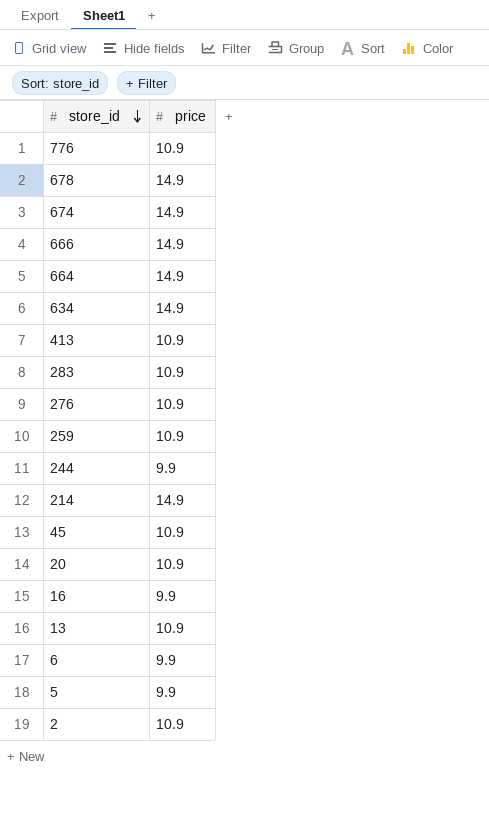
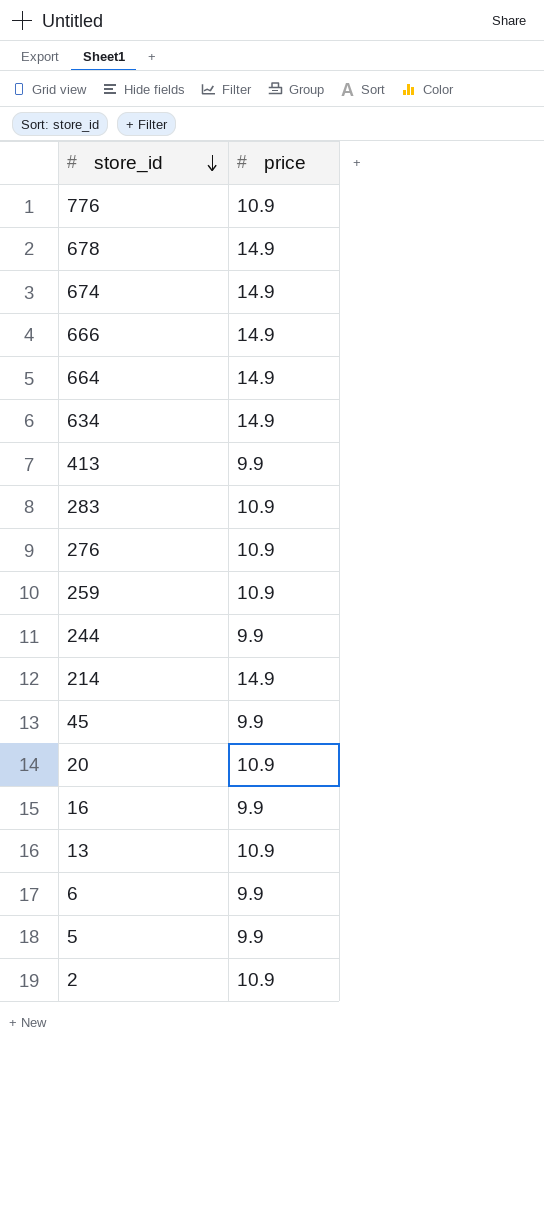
413 | price: 10.9 -> 9.9
45 | price: 10.9 -> 9.9

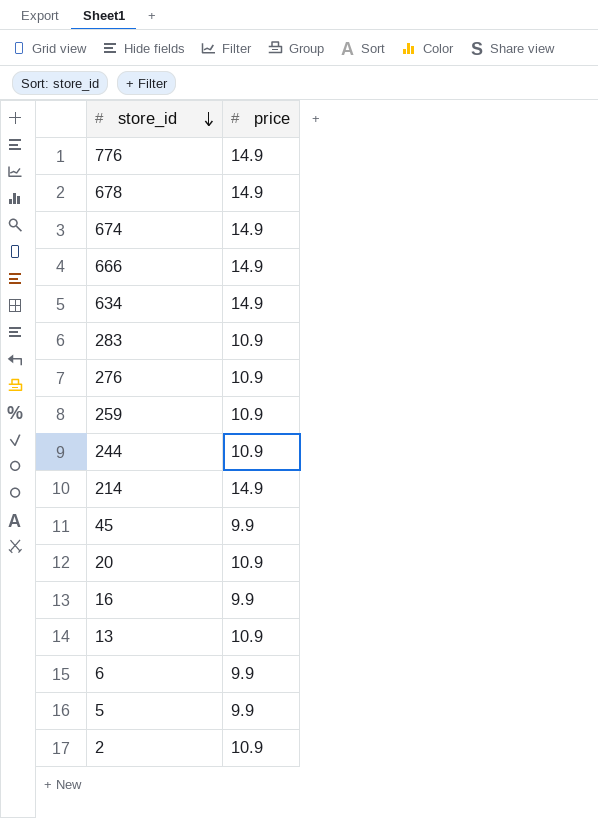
row 664: 14.9 -> none
row 413: 9.9 -> none
776 | price: 10.9 -> 14.9
244 | price: 9.9 -> 10.9

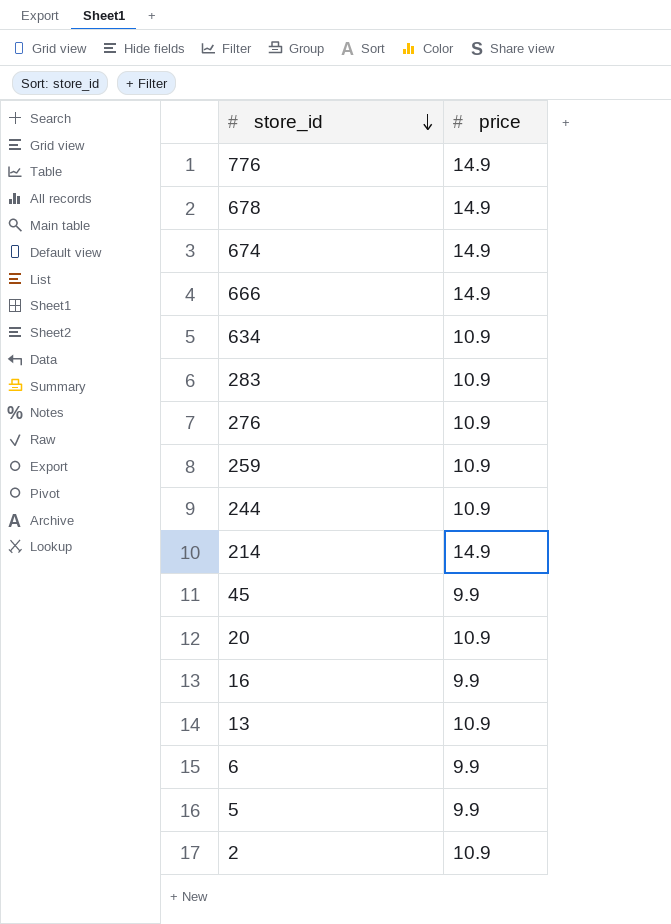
634 | price: 14.9 -> 10.9

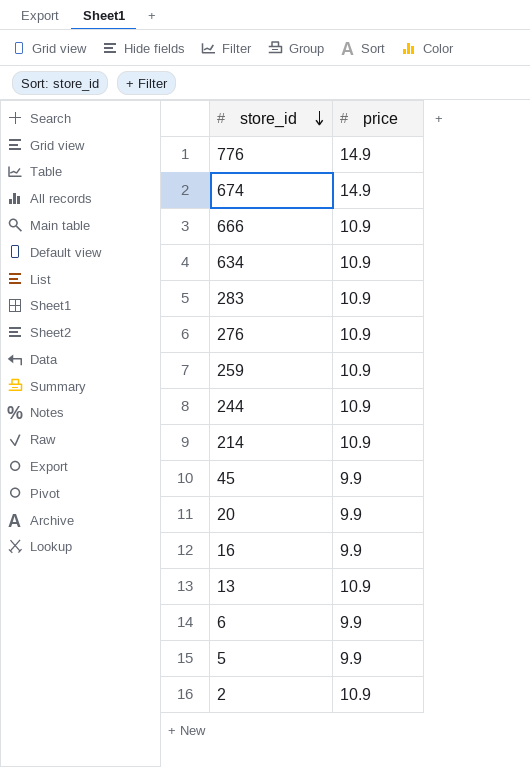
row 678: 14.9 -> none
666 | price: 14.9 -> 10.9
214 | price: 14.9 -> 10.9
20 | price: 10.9 -> 9.9

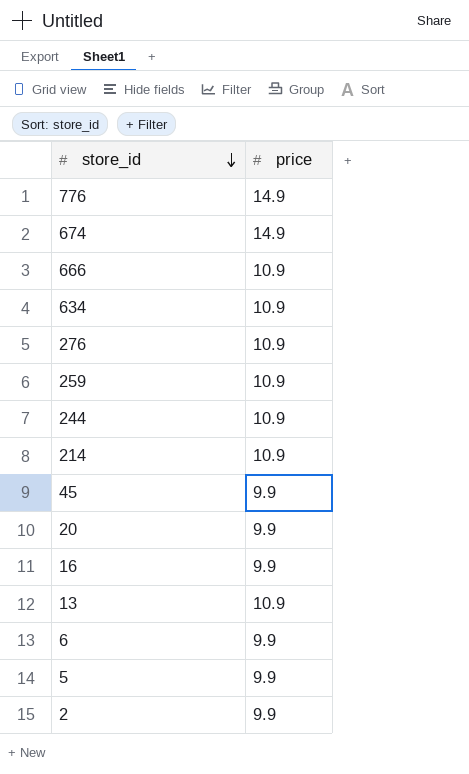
row 283: 10.9 -> none
2 | price: 10.9 -> 9.9

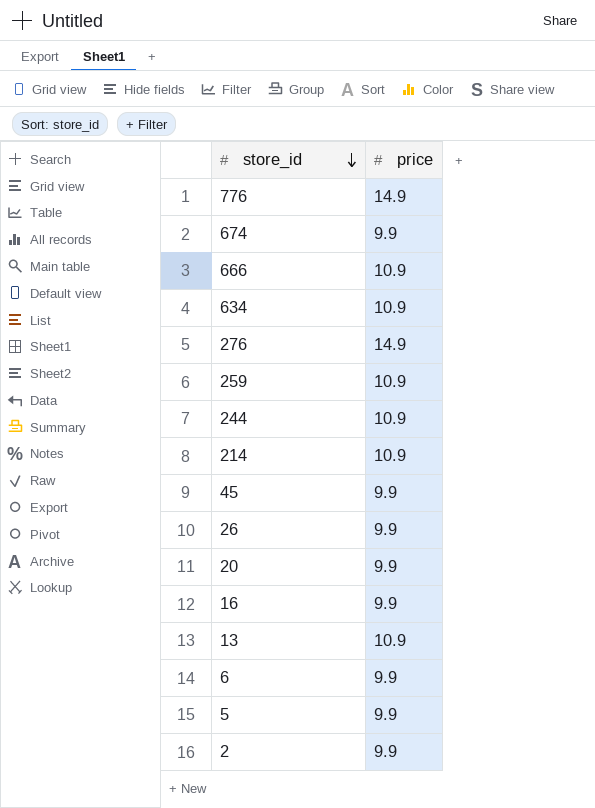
674 | price: 14.9 -> 9.9
276 | price: 10.9 -> 14.9
row 26: none -> 9.9

